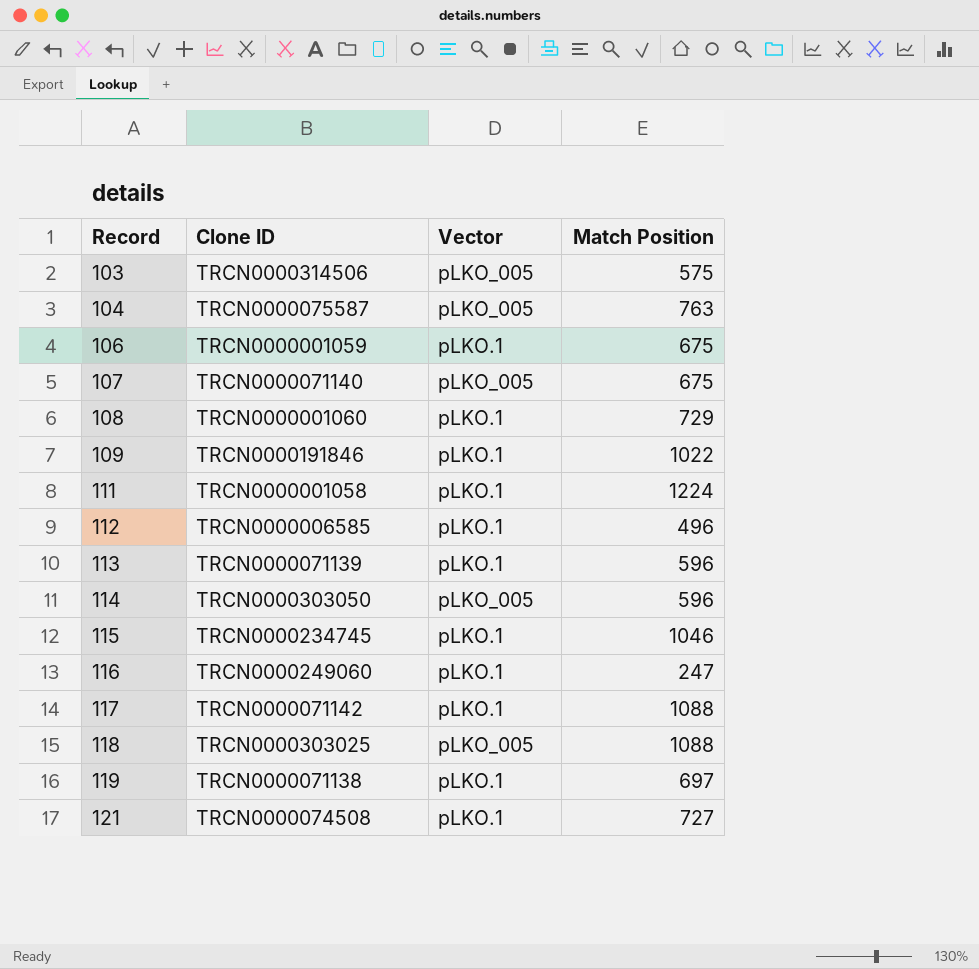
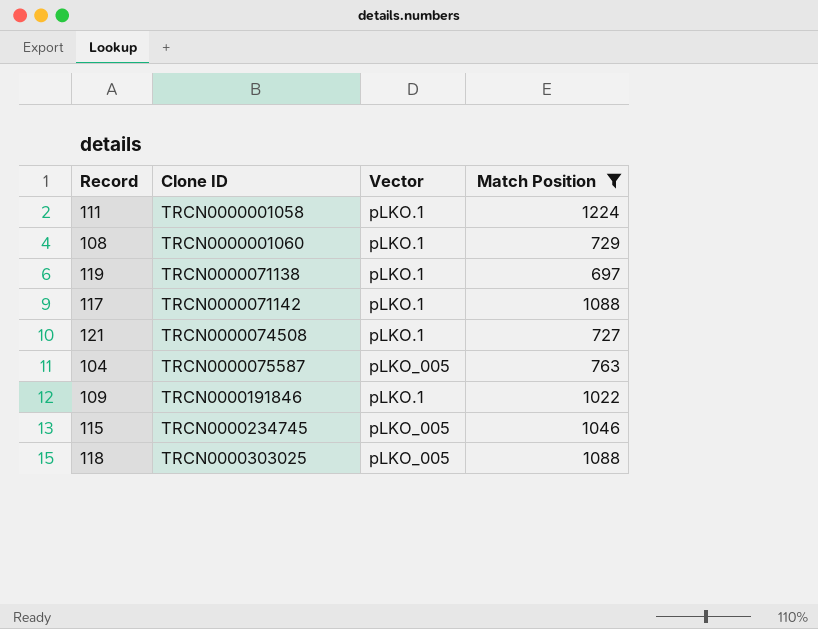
filter: none -> Match Position >= 697
row order: Record ascending -> Clone ID ascending
115 | Vector: pLKO.1 -> pLKO_005

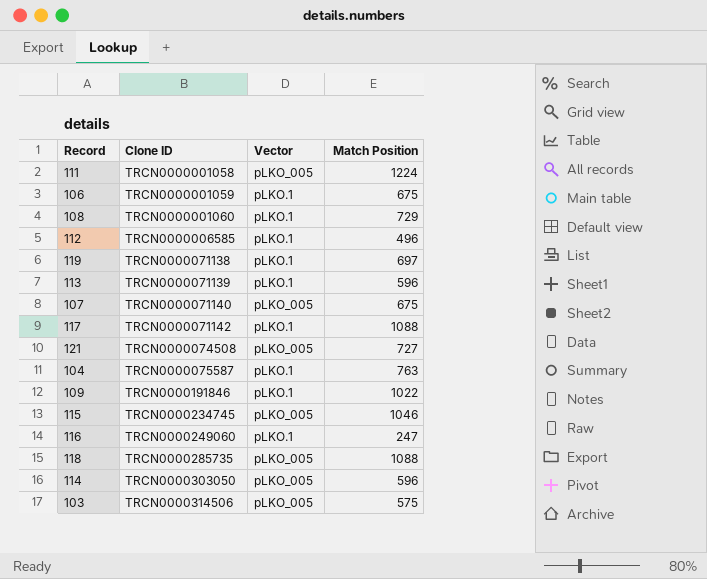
filter: Match Position >= 697 -> none
111 | Vector: pLKO.1 -> pLKO_005
121 | Vector: pLKO.1 -> pLKO_005
104 | Vector: pLKO_005 -> pLKO.1
118 | Clone ID: TRCN0000303025 -> TRCN0000285735

